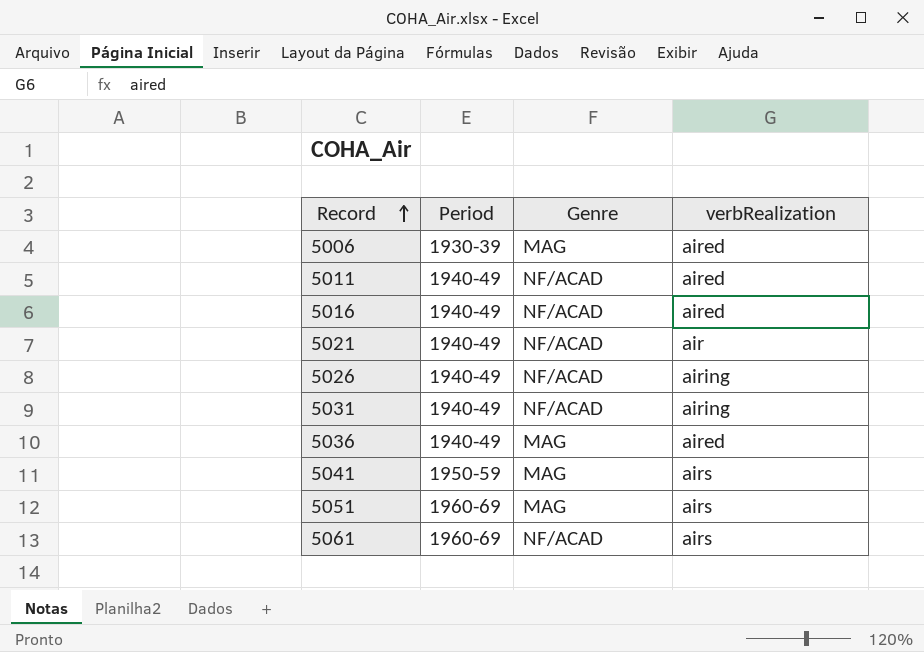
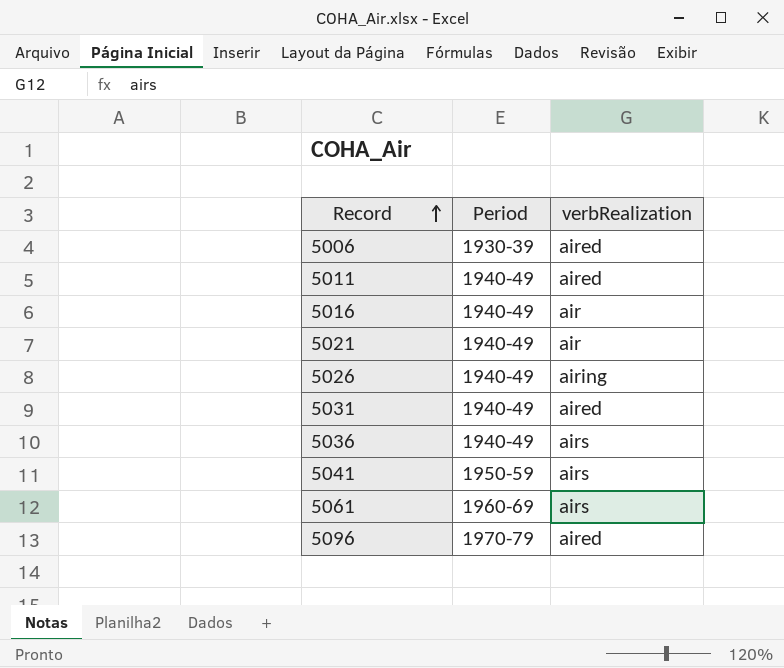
column Genre | position: 3 -> none
row 5051: 1960-69 | MAG | airs -> none
5016 | verbRealization: aired -> air
5031 | verbRealization: airing -> aired
5036 | verbRealization: aired -> airs
row 5096: none -> 1970-79 | aired

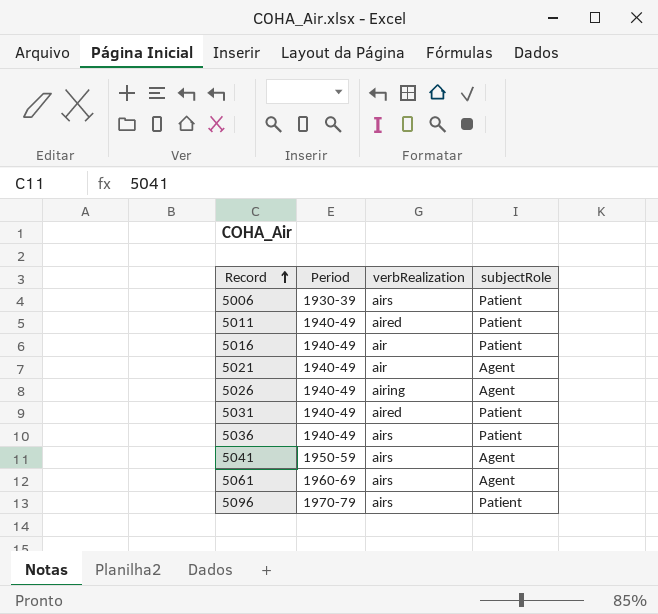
column subjectRole | position: none -> 4
5006 | verbRealization: aired -> airs
5096 | verbRealization: aired -> airs

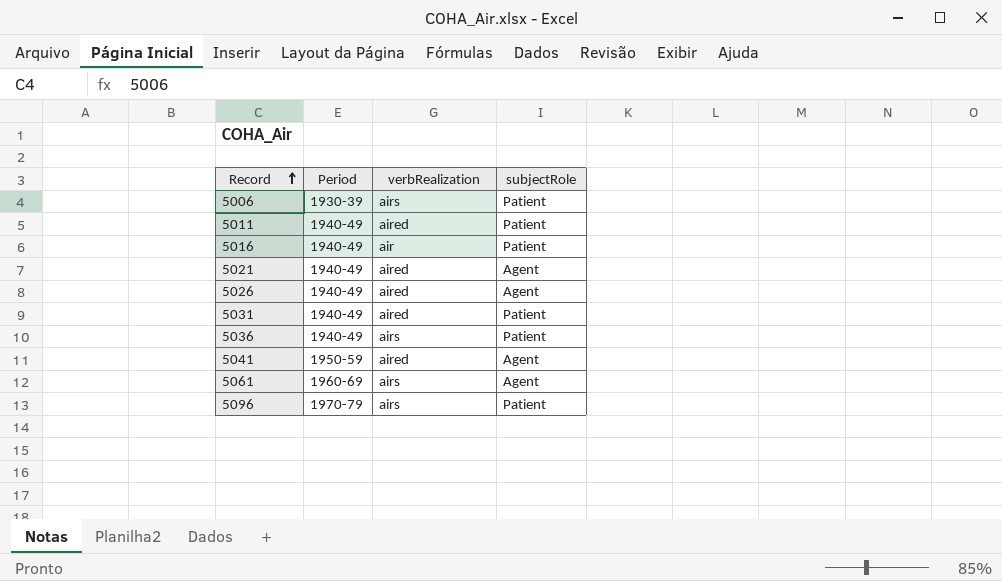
5021 | verbRealization: air -> aired
5026 | verbRealization: airing -> aired
5041 | verbRealization: airs -> aired

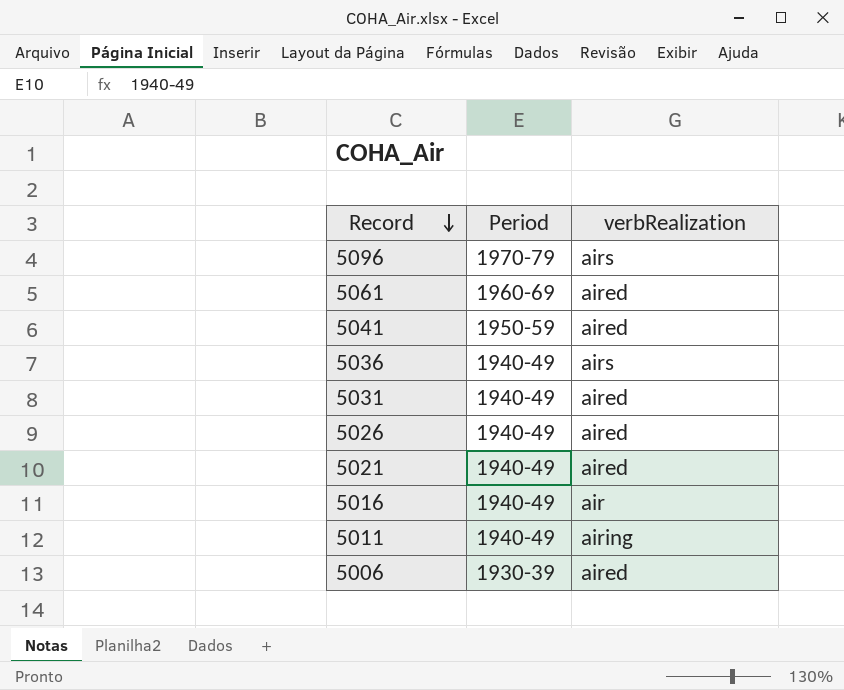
row order: Record ascending -> Record descending
column subjectRole | position: 4 -> none
5061 | verbRealization: airs -> aired
5011 | verbRealization: aired -> airing
5006 | verbRealization: airs -> aired

